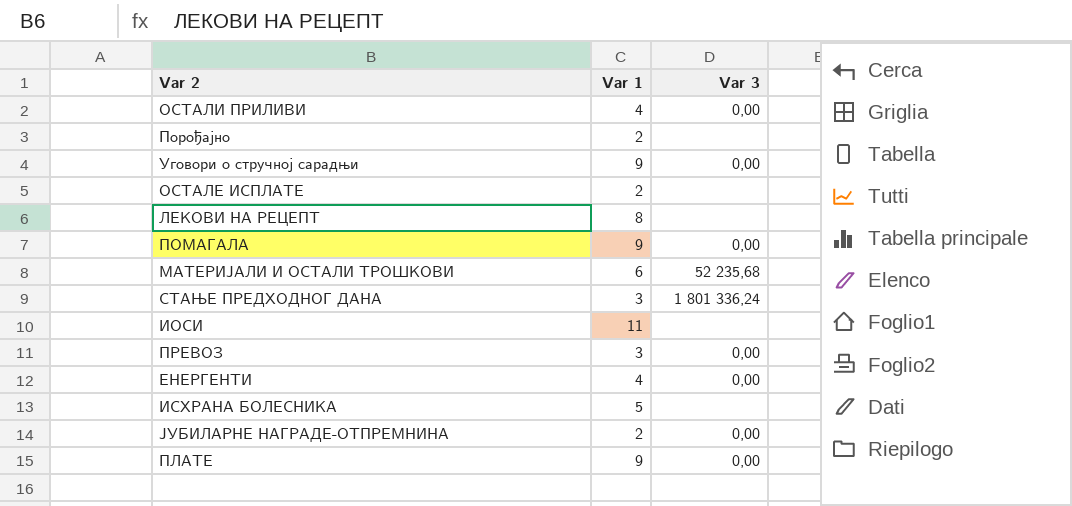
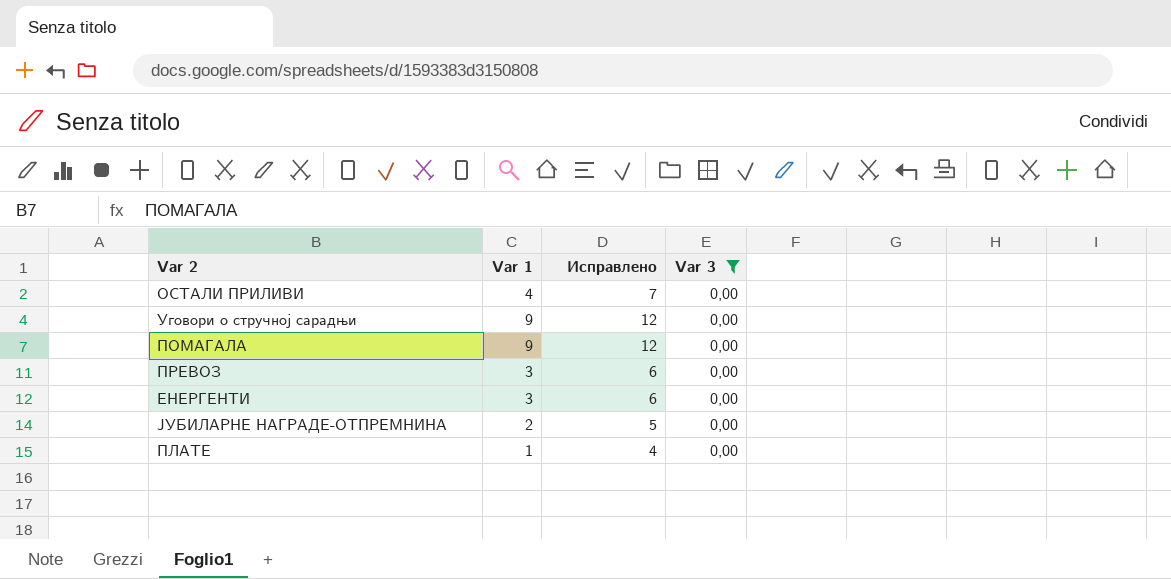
filter: none -> Var 3 = 0,00
column Исправлено | formula: none -> [Var 1] + 3
ЕНЕРГЕНТИ | Var 1: 4 -> 3
ПЛАТЕ | Var 1: 9 -> 1

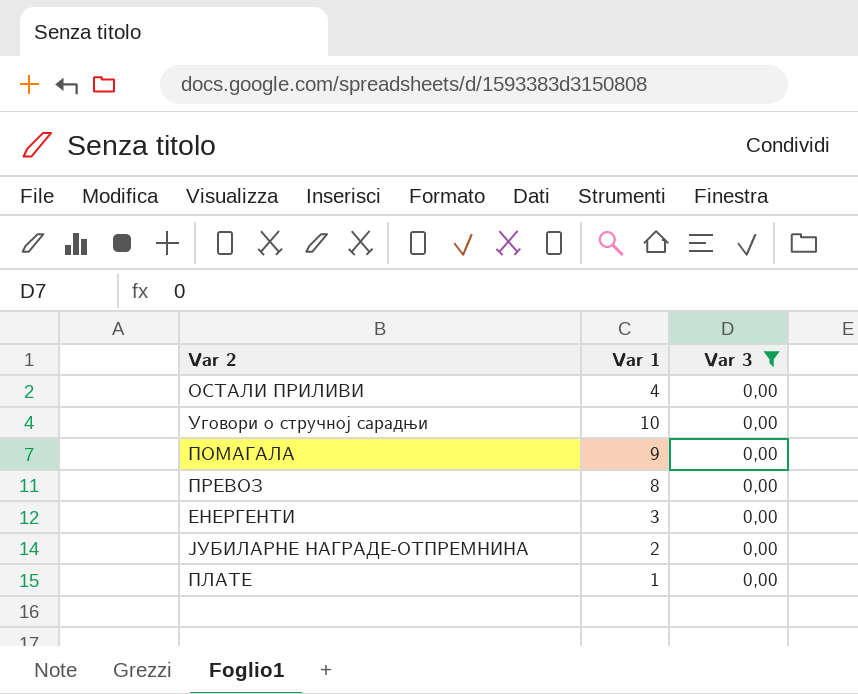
column Исправлено | formula: [Var 1] + 3 -> none
Уговори о стручној сарадњи | Var 1: 9 -> 10
ПРЕВОЗ | Var 1: 3 -> 8

